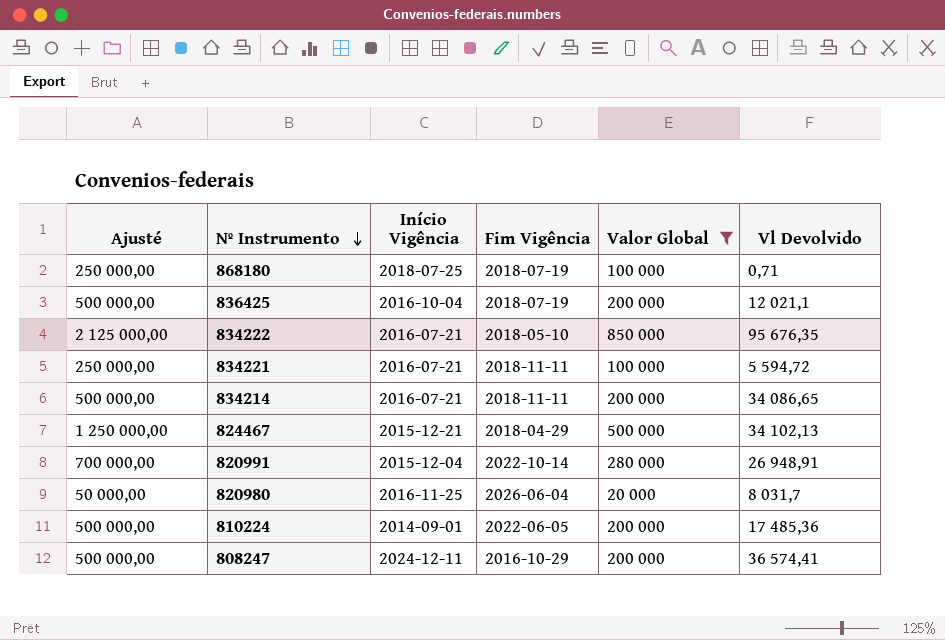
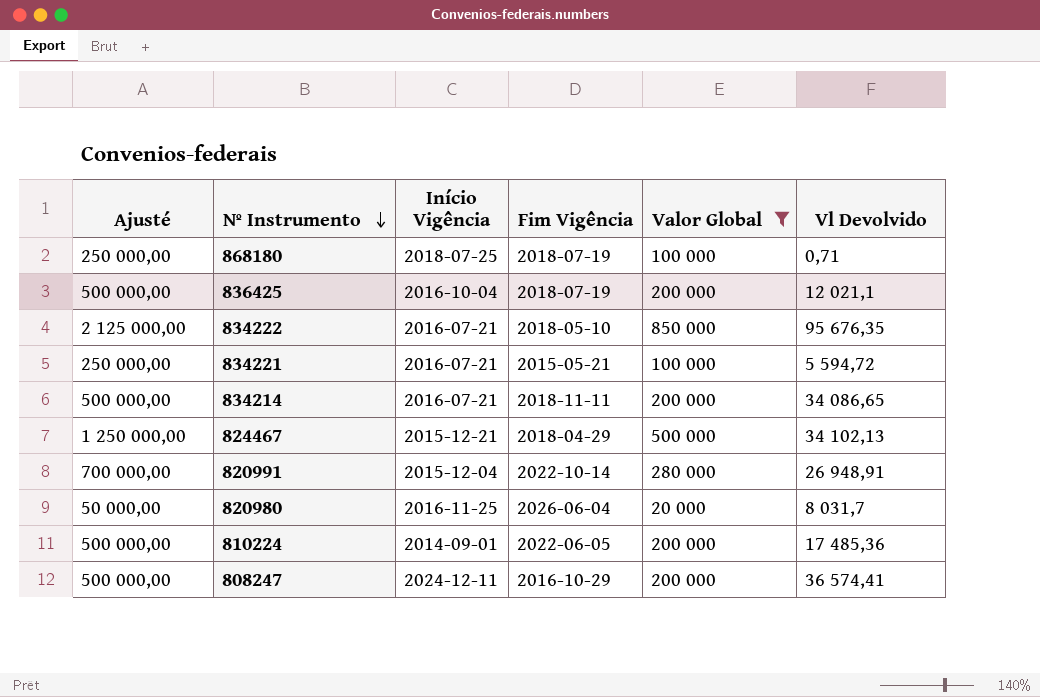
834221 | Fim Vigência: 2018-11-11 -> 2015-05-21

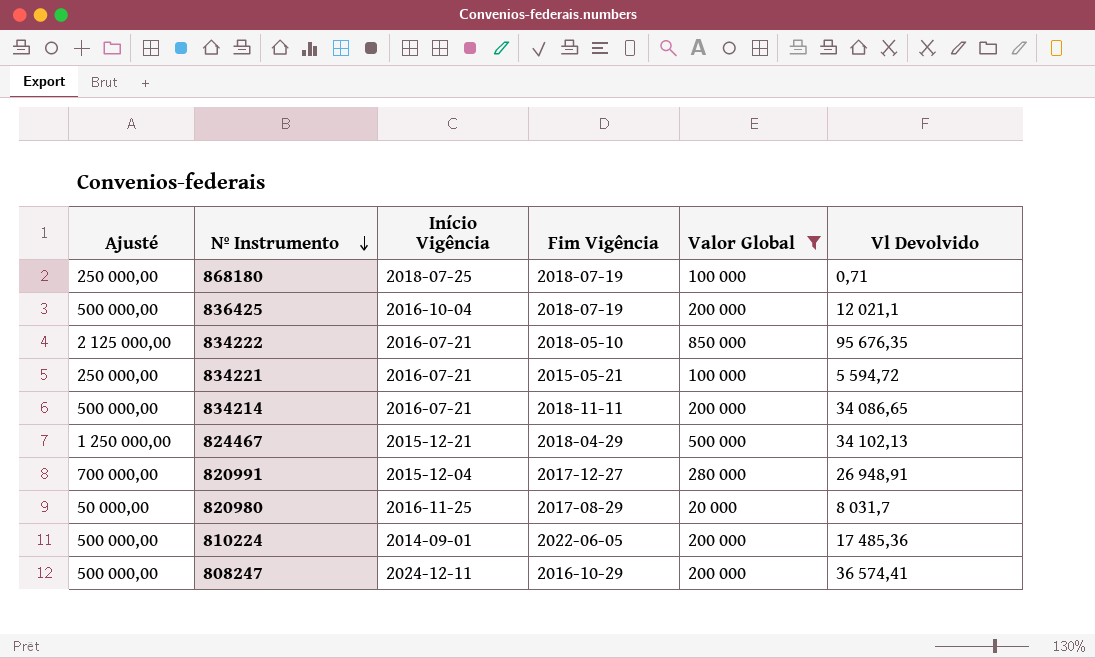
820991 | Fim Vigência: 2022-10-14 -> 2017-12-27
820980 | Fim Vigência: 2026-06-04 -> 2017-08-29

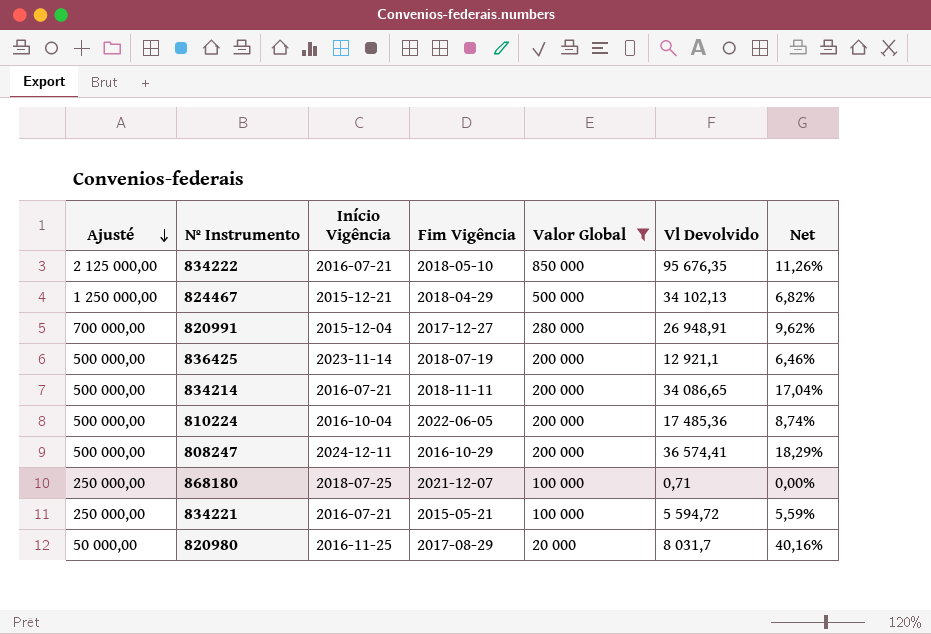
row order: Nº Instrumento descending -> Ajusté descending
column Net | formula: none -> [Vl Devolvido] / [Valor Global]
836425 | Início Vigência: 2016-10-04 -> 2023-11-14
836425 | Vl Devolvido: 12 021,1 -> 12 921,1
810224 | Início Vigência: 2014-09-01 -> 2016-10-04
868180 | Fim Vigência: 2018-07-19 -> 2021-12-07

